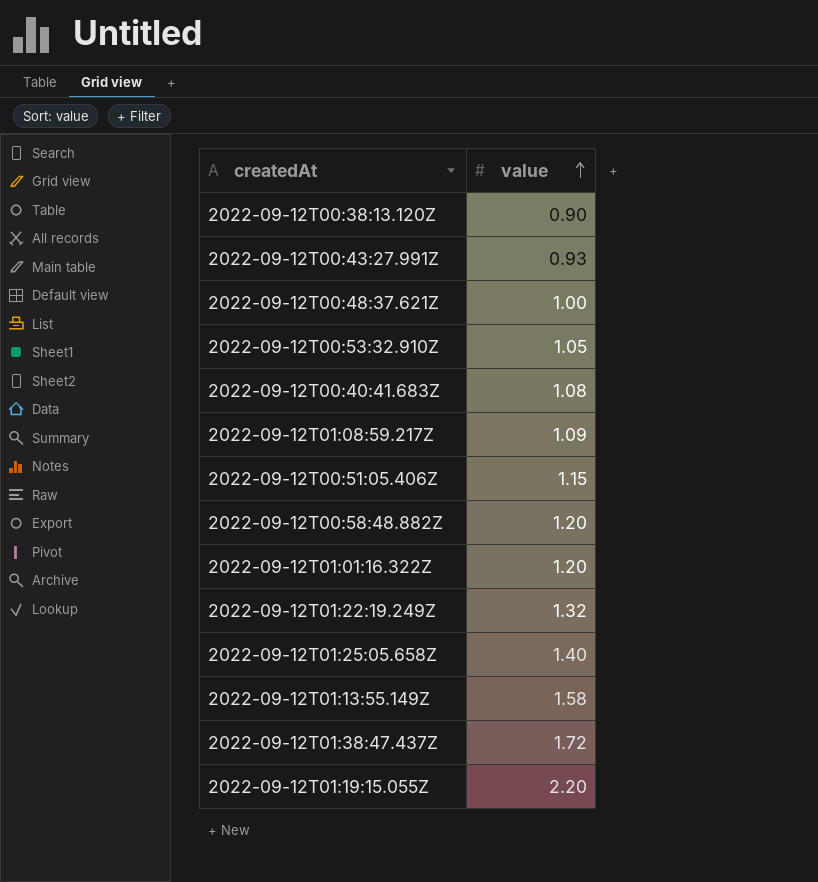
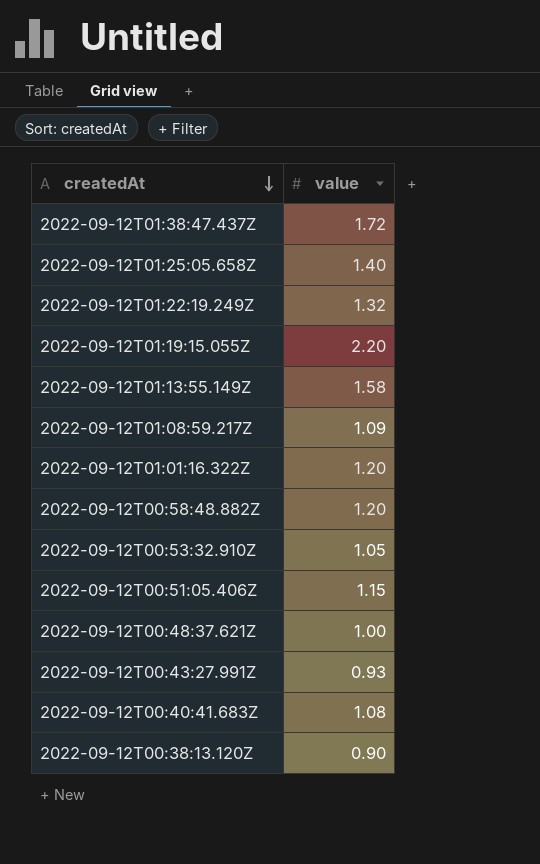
row order: value ascending -> createdAt descending

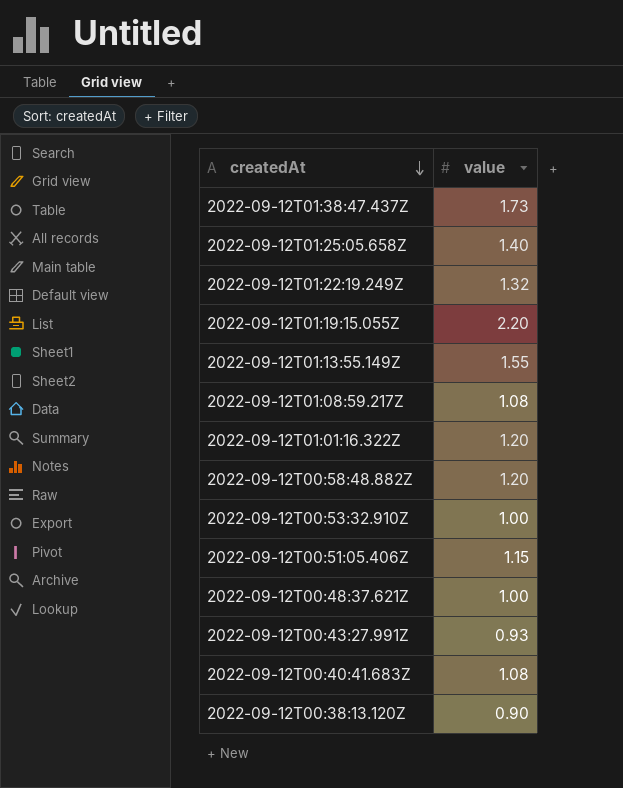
2022-09-12T01:38:47.437Z | value: 1.72 -> 1.73
2022-09-12T01:13:55.149Z | value: 1.58 -> 1.55
2022-09-12T01:08:59.217Z | value: 1.09 -> 1.08
2022-09-12T00:53:32.910Z | value: 1.05 -> 1.00

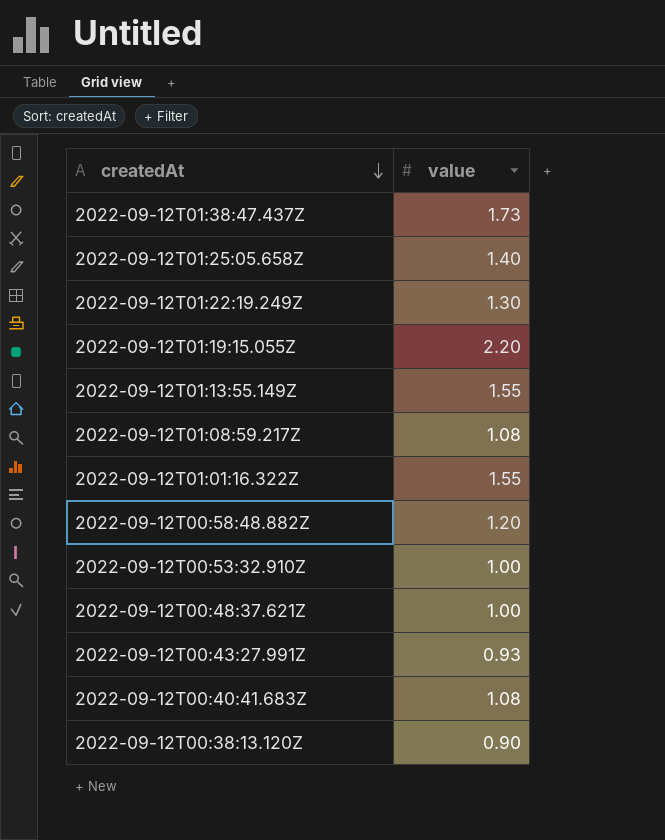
row 2022-09-12T00:51:05.406Z: 1.15 -> none
2022-09-12T01:22:19.249Z | value: 1.32 -> 1.30
2022-09-12T01:01:16.322Z | value: 1.20 -> 1.55

